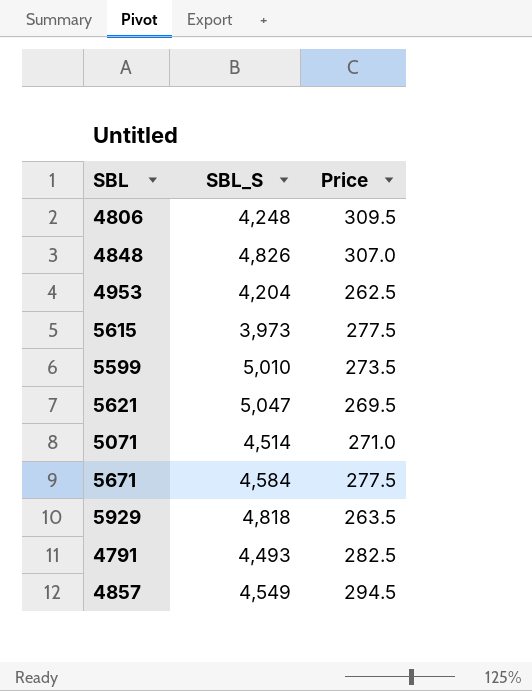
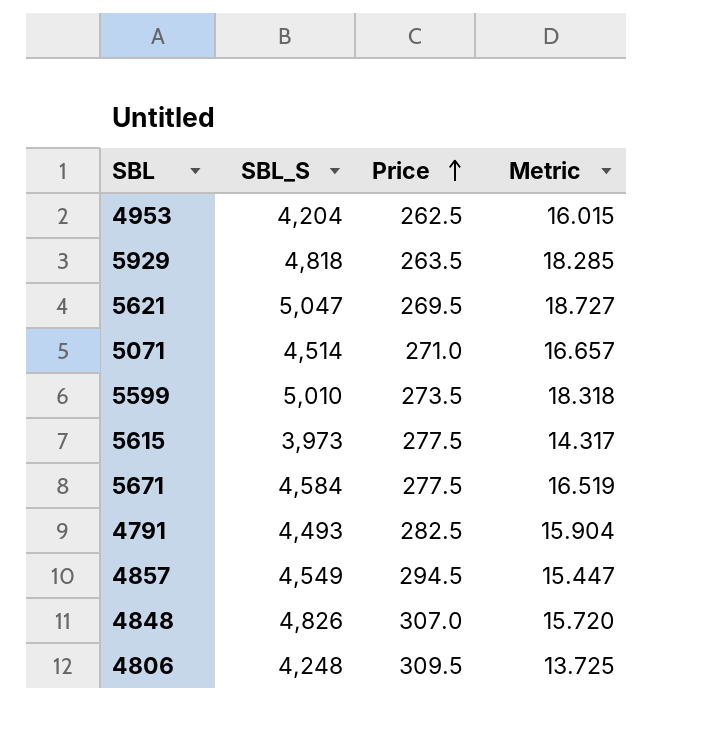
row order: none -> Price ascending
column Metric | formula: none -> [SBL_S] / [Price]

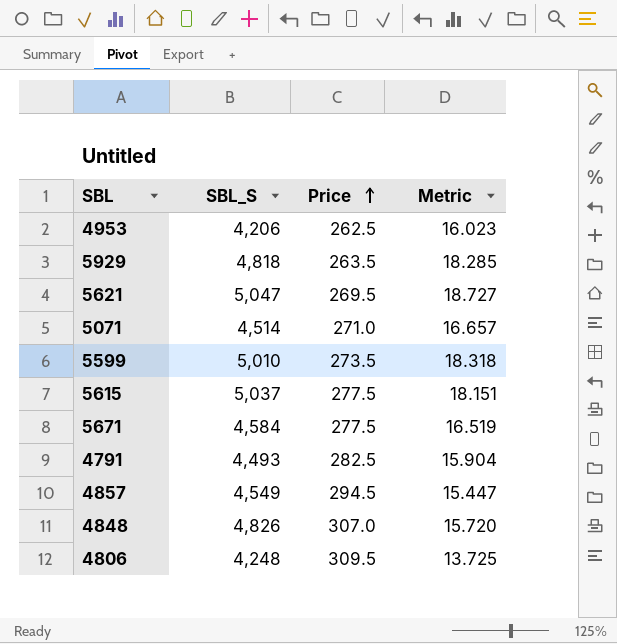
4953 | SBL_S: 4,204 -> 4,206
4953 | Metric: 16.015 -> 16.023
5615 | SBL_S: 3,973 -> 5,037
5615 | Metric: 14.317 -> 18.151

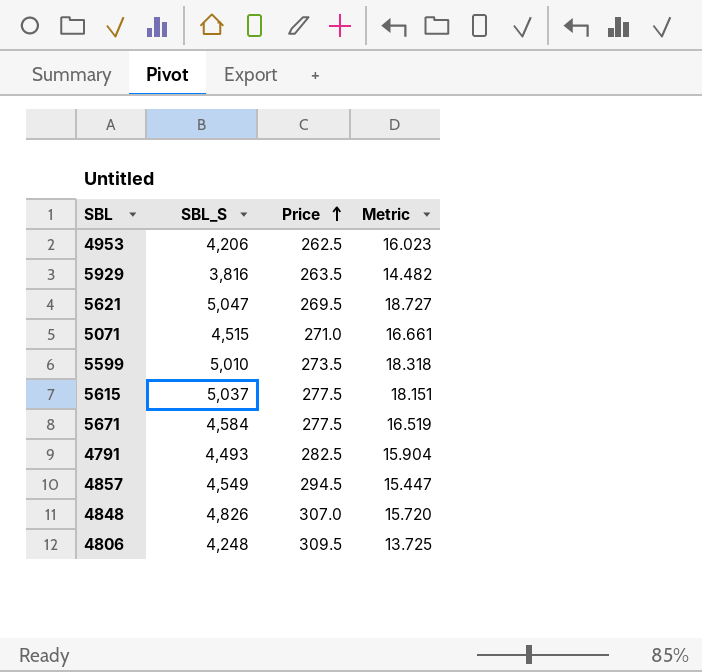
5929 | SBL_S: 4,818 -> 3,816
5929 | Metric: 18.285 -> 14.482
5071 | SBL_S: 4,514 -> 4,515
5071 | Metric: 16.657 -> 16.661

